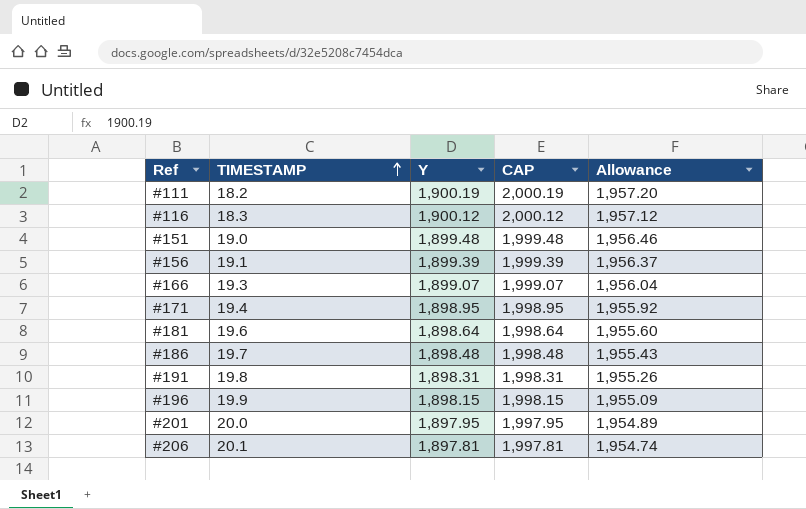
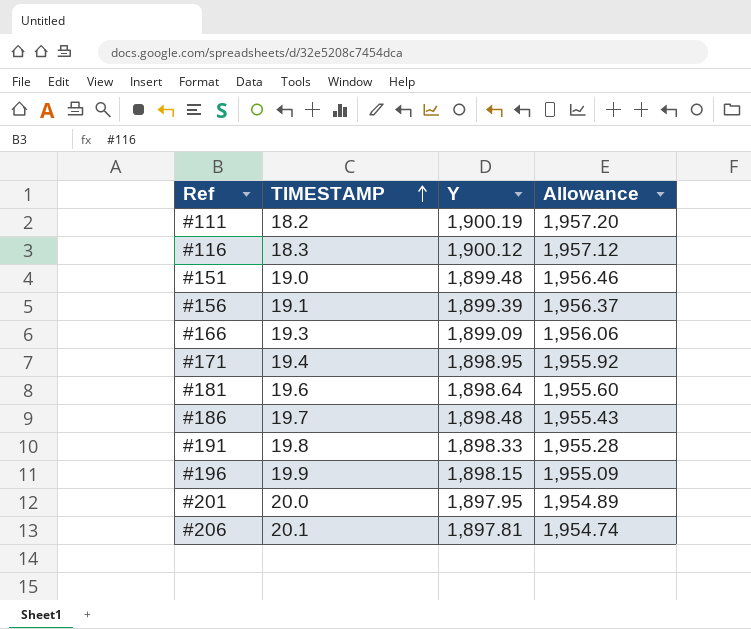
column CAP | formula: [Y] + 100 -> none
#166 | Y: 1,899.07 -> 1,899.09
#166 | Allowance: 1,956.04 -> 1,956.06
#191 | Y: 1,898.31 -> 1,898.33
#191 | Allowance: 1,955.26 -> 1,955.28

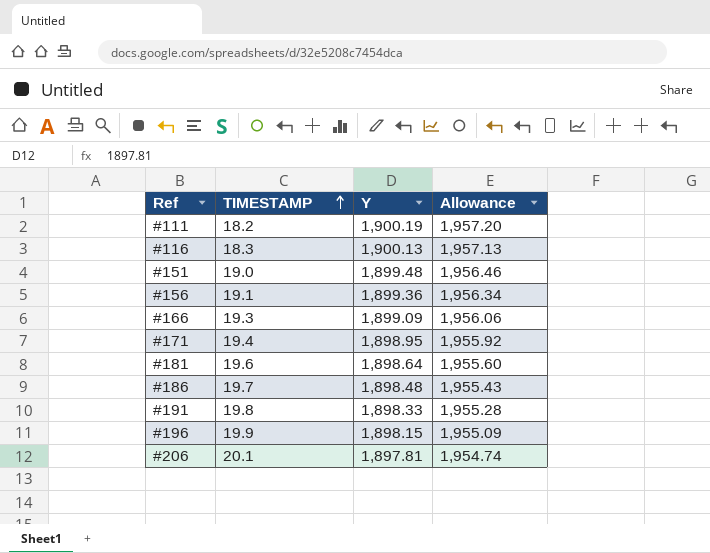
row #201: 20.0 | 1,897.95 | 1,954.89 -> none
#116 | Y: 1,900.12 -> 1,900.13
#116 | Allowance: 1,957.12 -> 1,957.13
#156 | Y: 1,899.39 -> 1,899.36
#156 | Allowance: 1,956.37 -> 1,956.34

